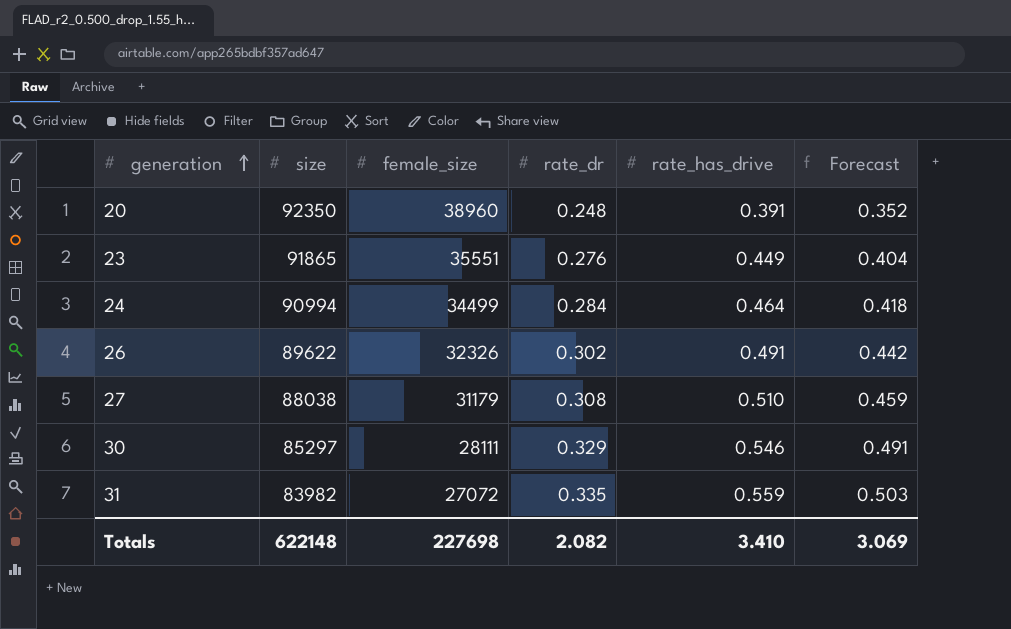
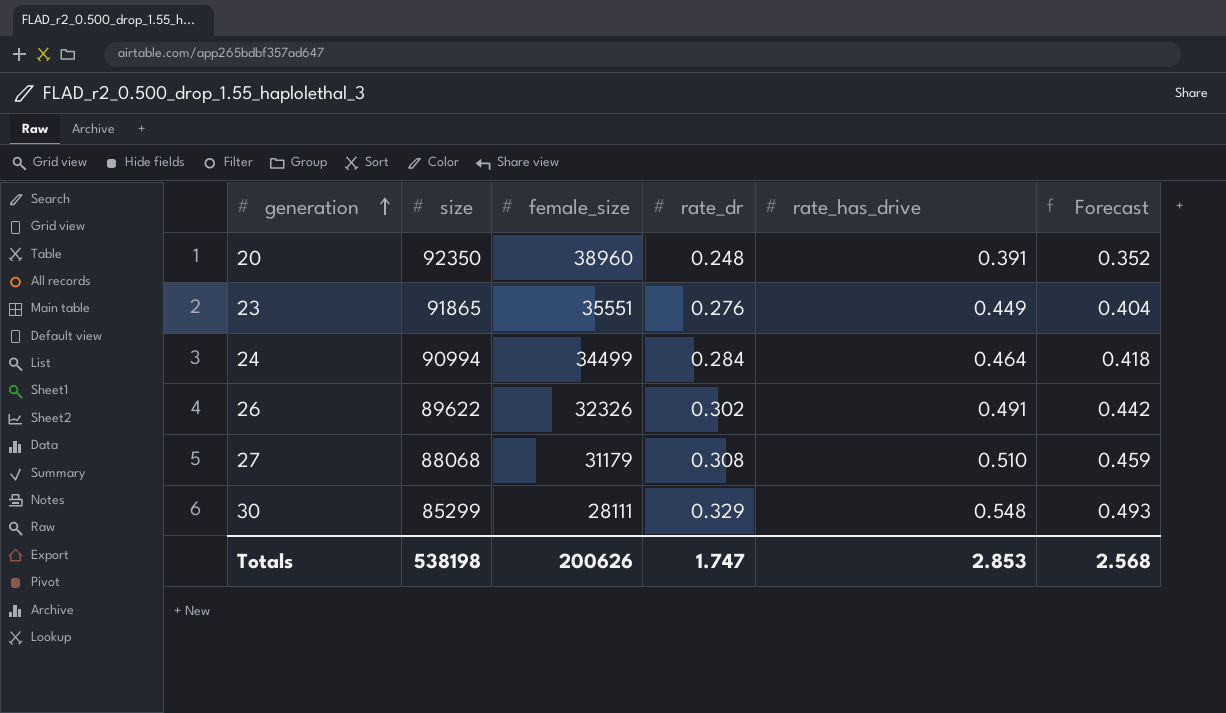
row 31: 83982 | 27072 | 0.335 | 0.559 | 0.503 -> none
27 | size: 88038 -> 88068
30 | size: 85297 -> 85299
30 | rate_has_drive: 0.546 -> 0.548
30 | Forecast: 0.491 -> 0.493
Totals | size: 622148 -> 538198
Totals | female_size: 227698 -> 200626
Totals | rate_dr: 2.082 -> 1.747
Totals | rate_has_drive: 3.410 -> 2.853
Totals | Forecast: 3.069 -> 2.568

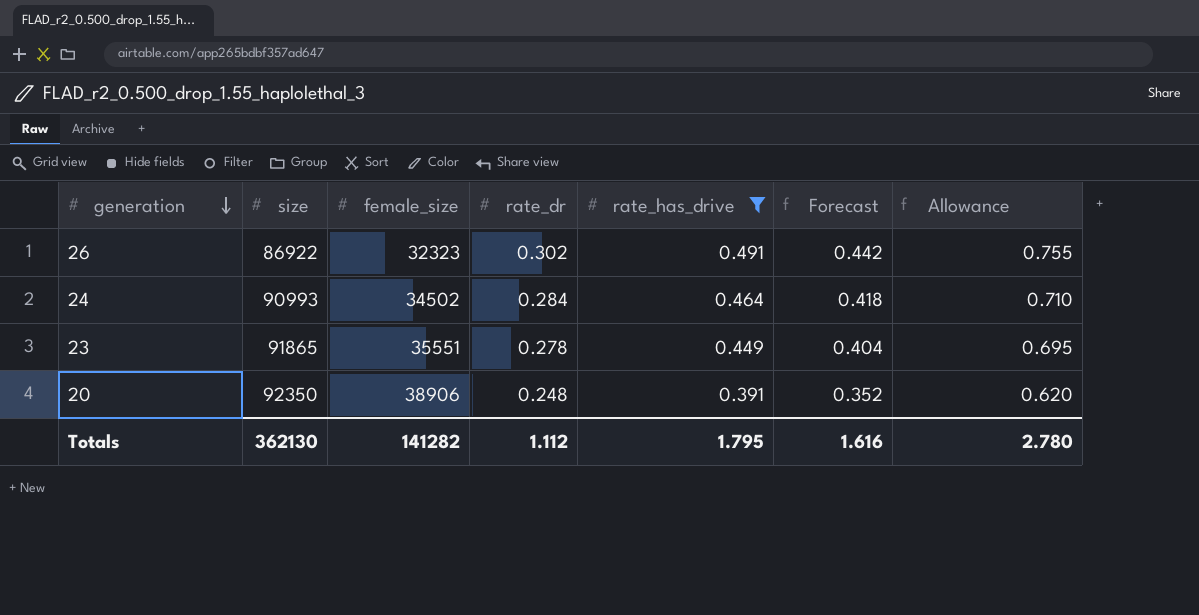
filter: none -> rate_has_drive <= 0.491
row order: generation ascending -> generation descending
column Allowance | formula: none -> [rate_dr] * 2.5
26 | size: 89622 -> 86922
26 | female_size: 32326 -> 32323
24 | size: 90994 -> 90993
24 | female_size: 34499 -> 34502
23 | rate_dr: 0.276 -> 0.278
20 | female_size: 38960 -> 38906
Totals | size: 538198 -> 362130
Totals | female_size: 200626 -> 141282
Totals | rate_dr: 1.747 -> 1.112
Totals | rate_has_drive: 2.853 -> 1.795
Totals | Forecast: 2.568 -> 1.616

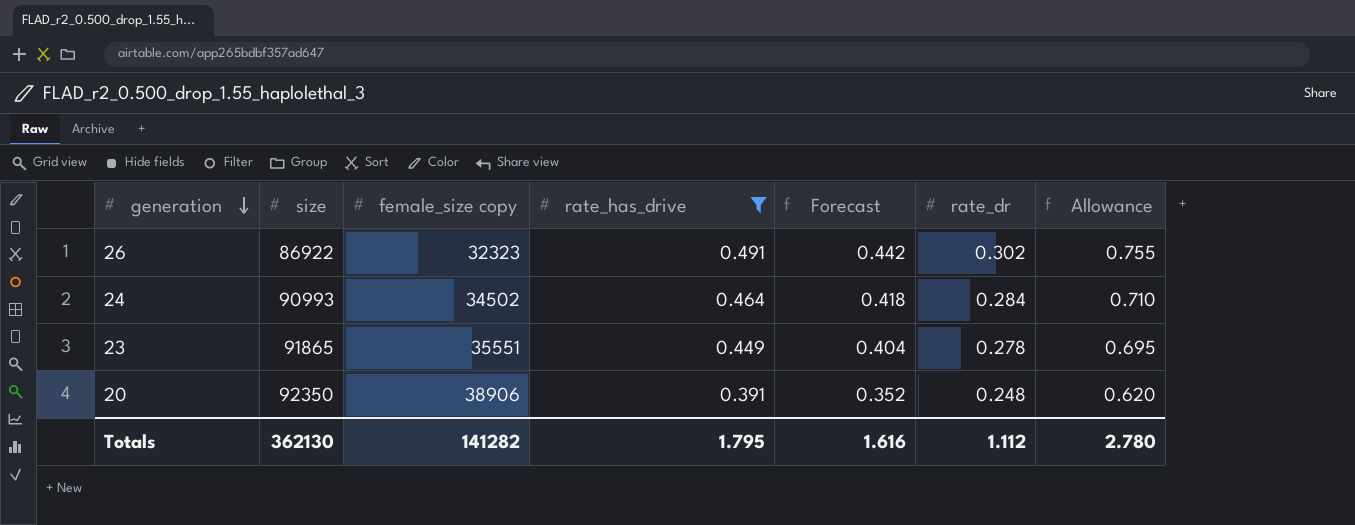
column name: female_size -> female_size copy
column rate_dr | position: 4 -> 6

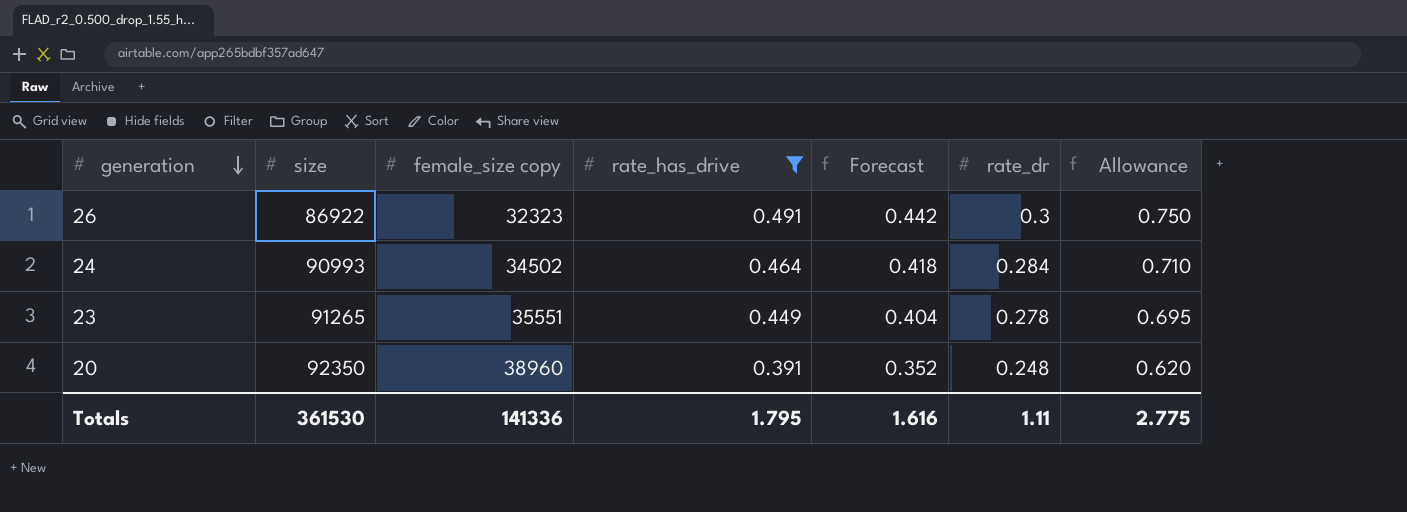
26 | rate_dr: 0.302 -> 0.3
26 | Allowance: 0.755 -> 0.750
23 | size: 91865 -> 91265
20 | female_size copy: 38906 -> 38960
Totals | size: 362130 -> 361530
Totals | female_size copy: 141282 -> 141336
Totals | rate_dr: 1.112 -> 1.11
Totals | Allowance: 2.780 -> 2.775

